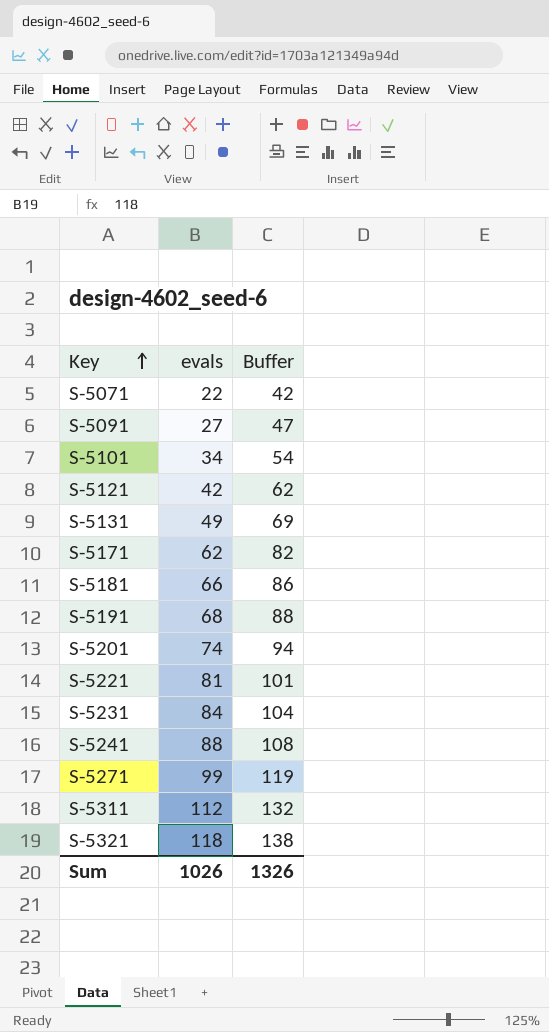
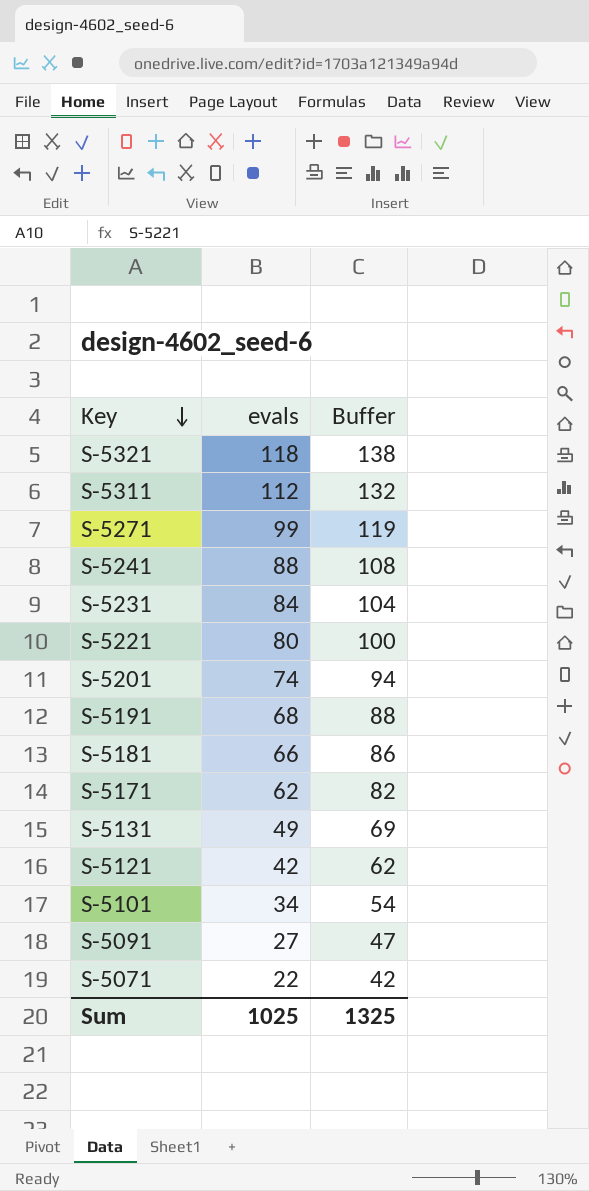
row order: Key ascending -> Key descending
S-5221 | evals: 81 -> 80
S-5221 | Buffer: 101 -> 100
Sum | evals: 1026 -> 1025
Sum | Buffer: 1326 -> 1325

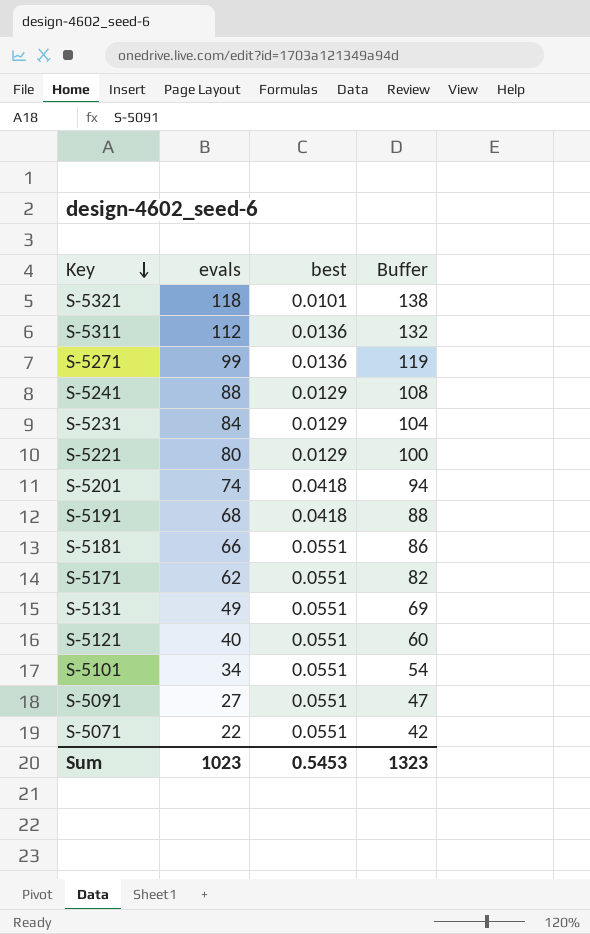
column best | position: none -> 3
S-5121 | evals: 42 -> 40
S-5121 | Buffer: 62 -> 60
Sum | evals: 1025 -> 1023
Sum | Buffer: 1325 -> 1323

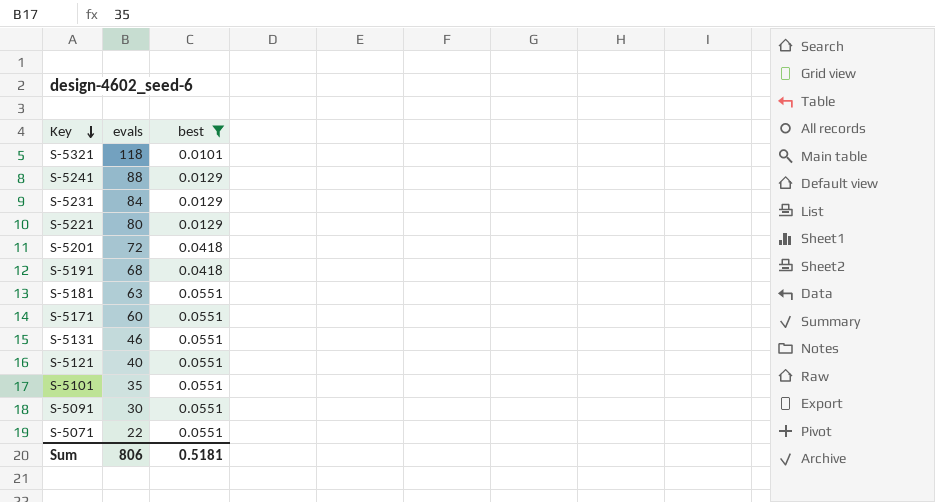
filter: none -> best != 0.0136
column Buffer | formula: [evals] + 20 -> none
S-5201 | evals: 74 -> 72
S-5181 | evals: 66 -> 63
S-5171 | evals: 62 -> 60
S-5131 | evals: 49 -> 46
S-5101 | evals: 34 -> 35
S-5091 | evals: 27 -> 30
Sum | evals: 1023 -> 806
Sum | best: 0.5453 -> 0.5181

